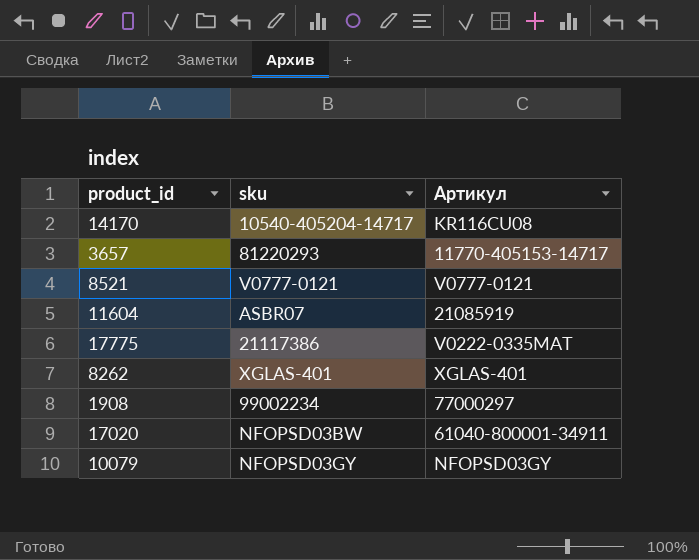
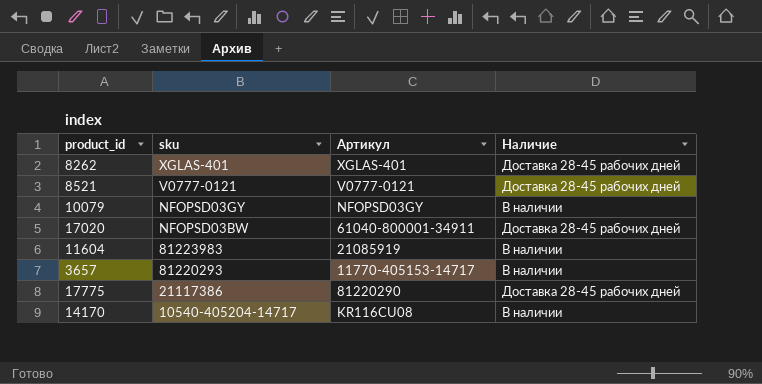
row order: none -> sku descending
column Наличие | position: none -> 4
row 1908: 99002234 | 77000297 -> none
11604 | sku: ASBR07 -> 81223983
17775 | Артикул: V0222-0335MAT -> 81220290

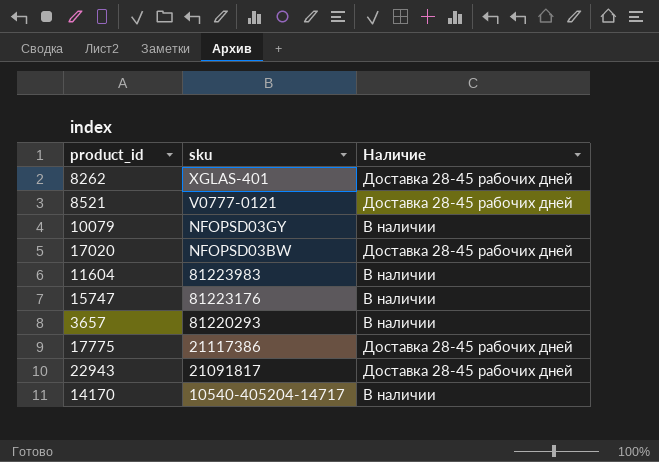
column Артикул | position: 3 -> none
row 15747: none -> 81223176 | В наличии
row 22943: none -> 21091817 | Доставка 28-45 рабочих дней

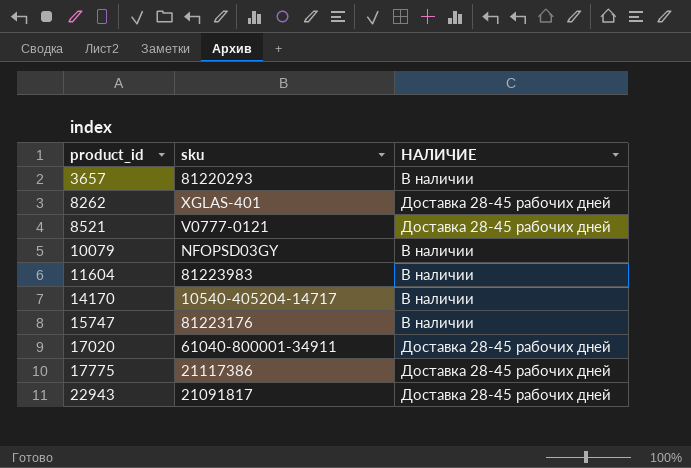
row order: sku descending -> product_id ascending
column name: Наличие -> НАЛИЧИЕ
17020 | sku: NFOPSD03BW -> 61040-800001-34911

